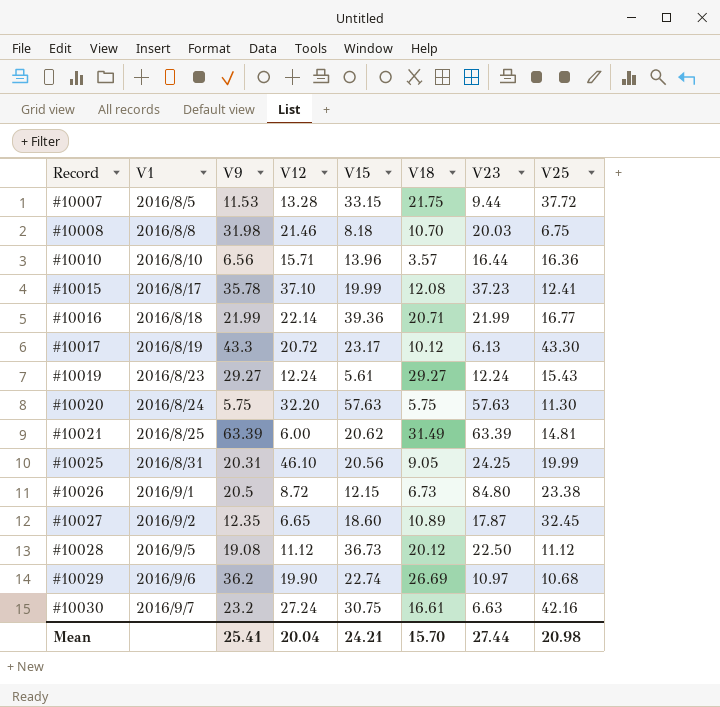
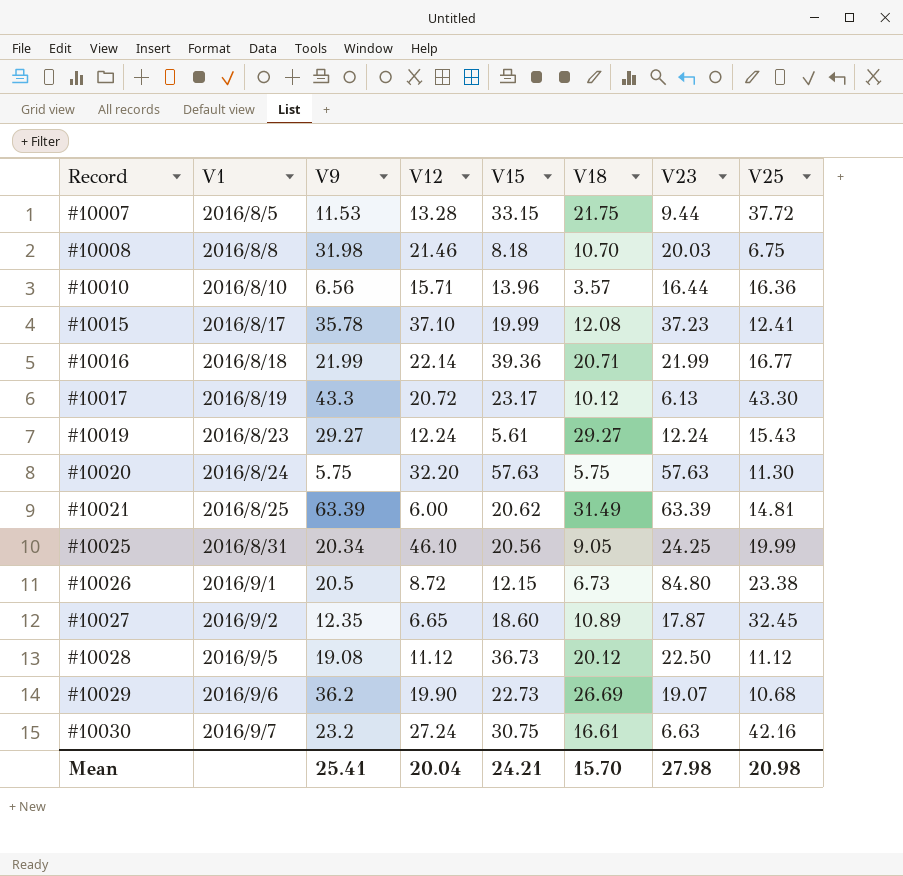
#10025 | V9: 20.31 -> 20.34
#10029 | V15: 22.74 -> 22.73
#10029 | V23: 10.97 -> 19.07
Mean | V23: 27.44 -> 27.98

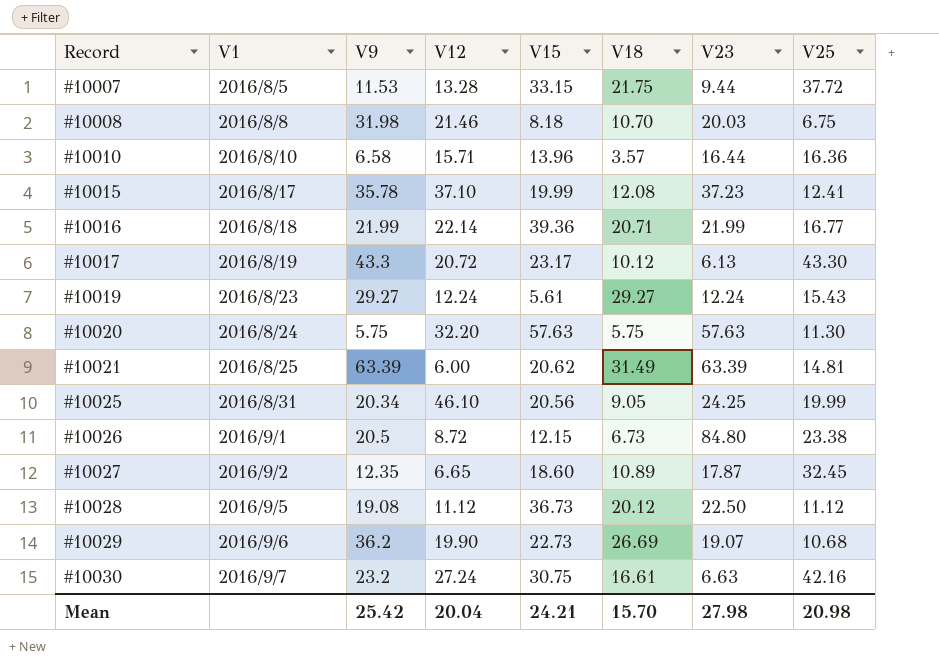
#10010 | V9: 6.56 -> 6.58
Mean | V9: 25.41 -> 25.42

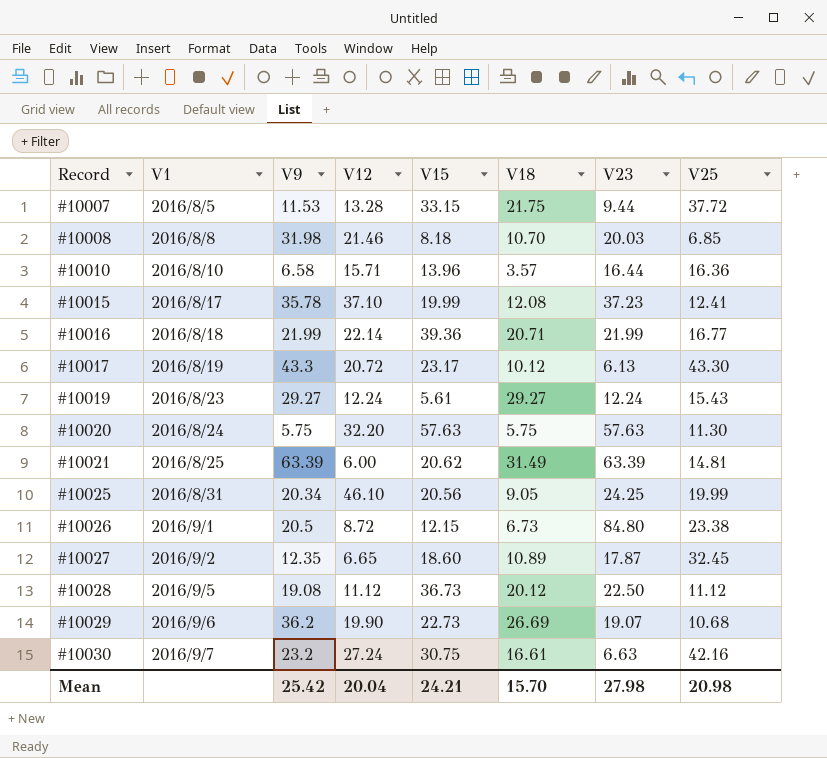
#10008 | V25: 6.75 -> 6.85

